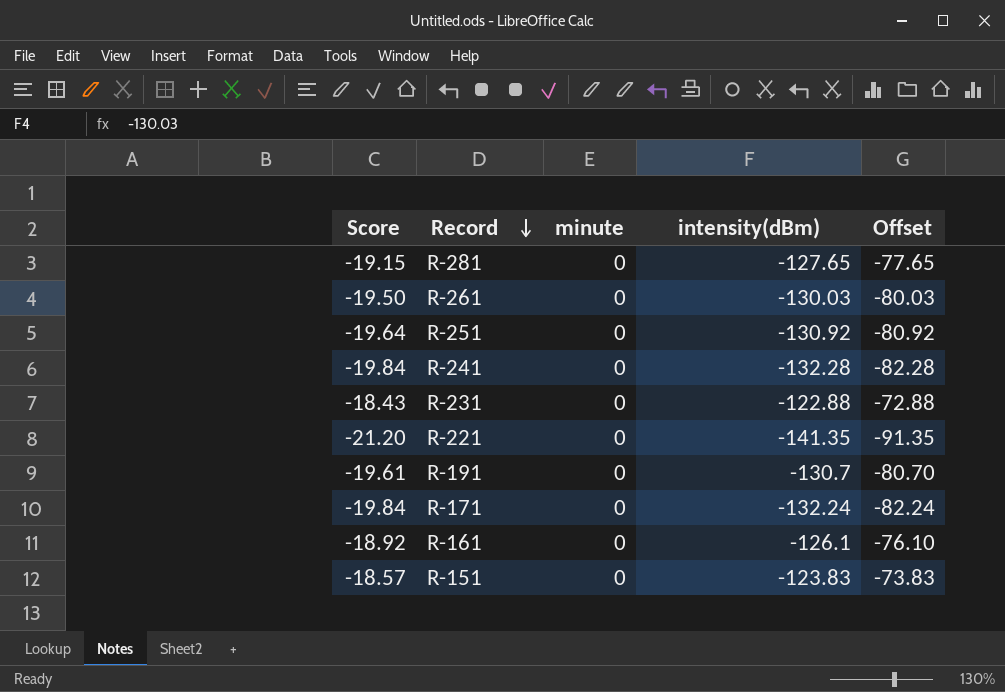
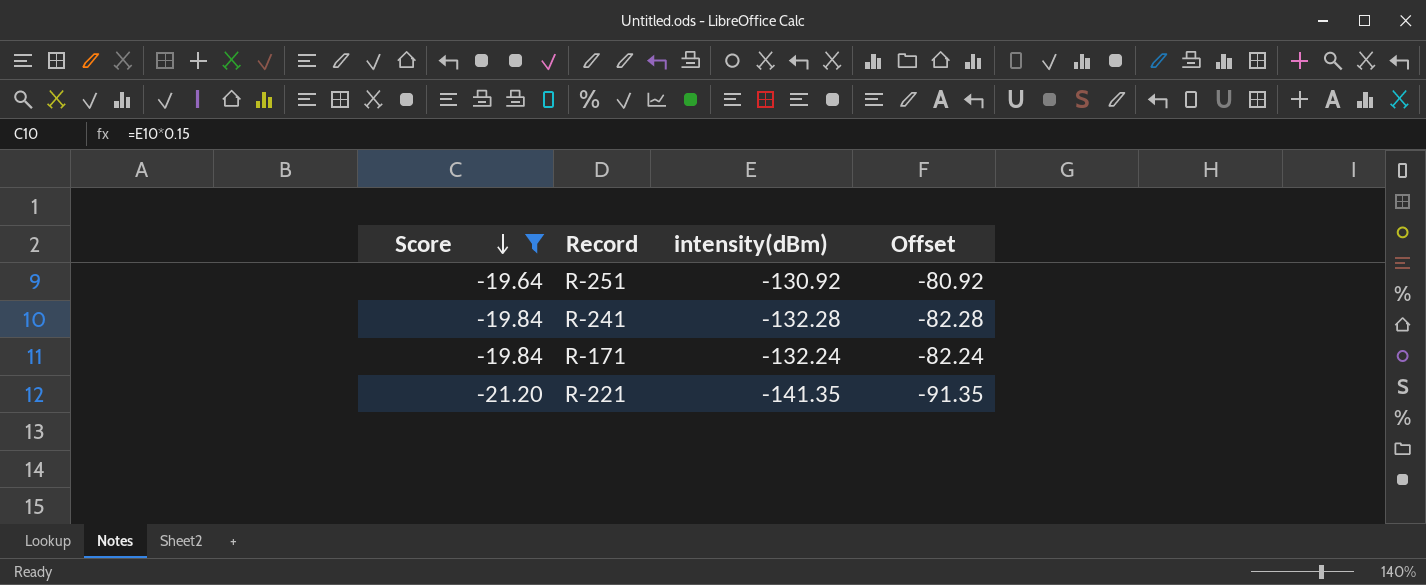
filter: none -> Score <= -19.64
row order: Record descending -> Score descending
column minute | position: 3 -> none

